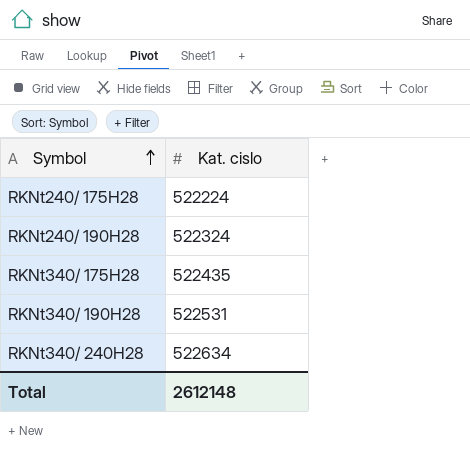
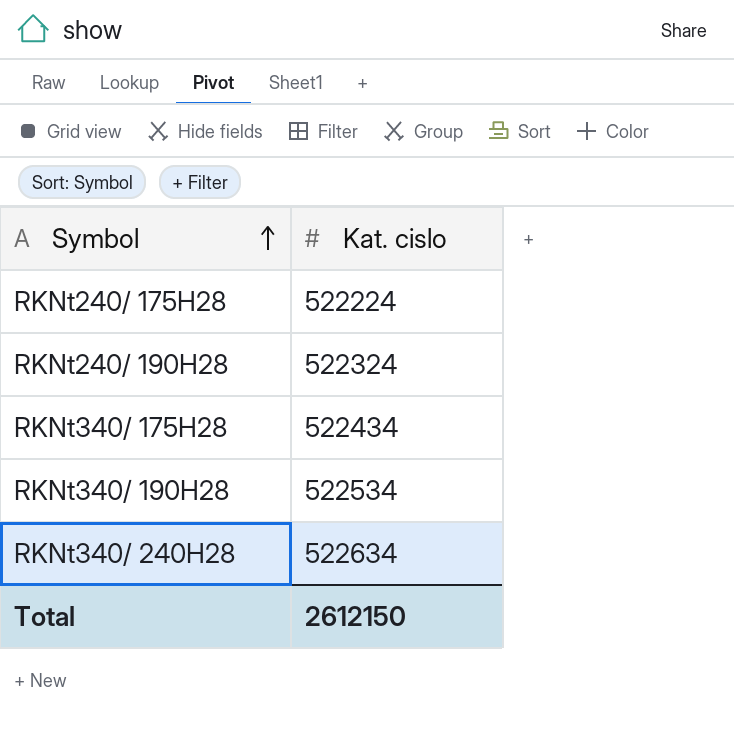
RKNt340/ 175H28 | Kat. cislo: 522435 -> 522434
RKNt340/ 190H28 | Kat. cislo: 522531 -> 522534
Total | Kat. cislo: 2612148 -> 2612150

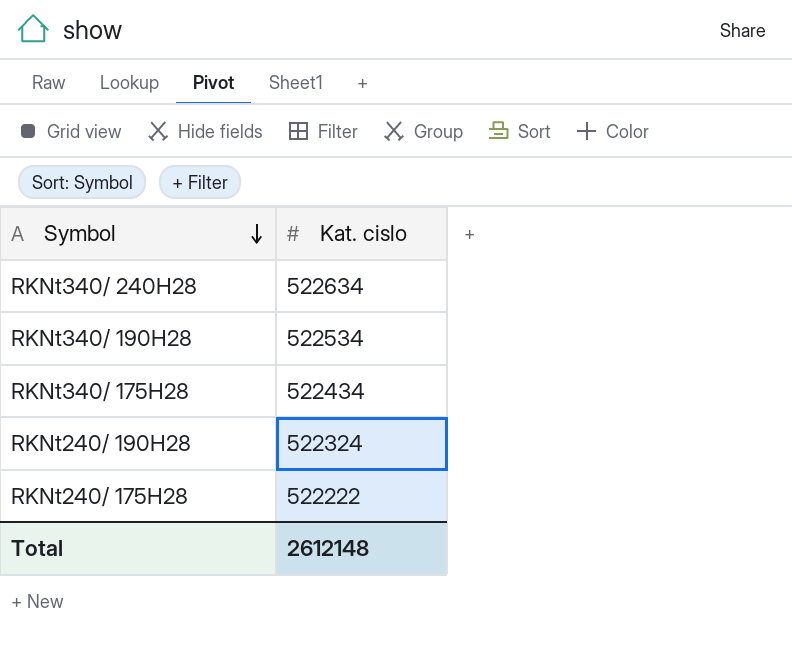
row order: Symbol ascending -> Symbol descending
RKNt240/ 175H28 | Kat. cislo: 522224 -> 522222
Total | Kat. cislo: 2612150 -> 2612148

